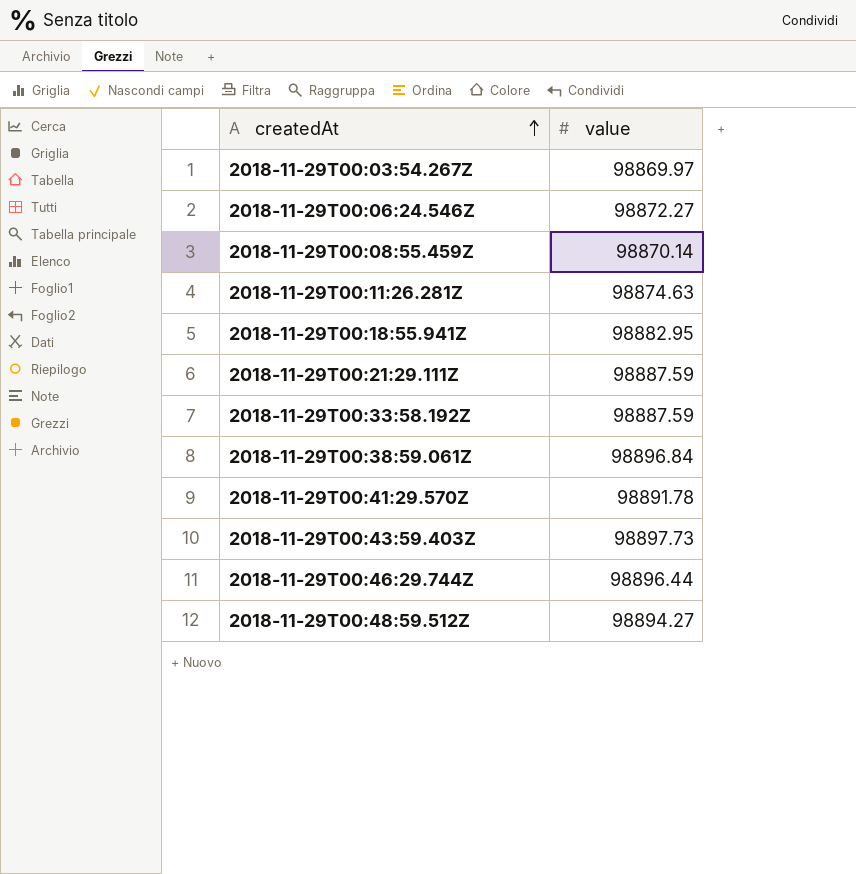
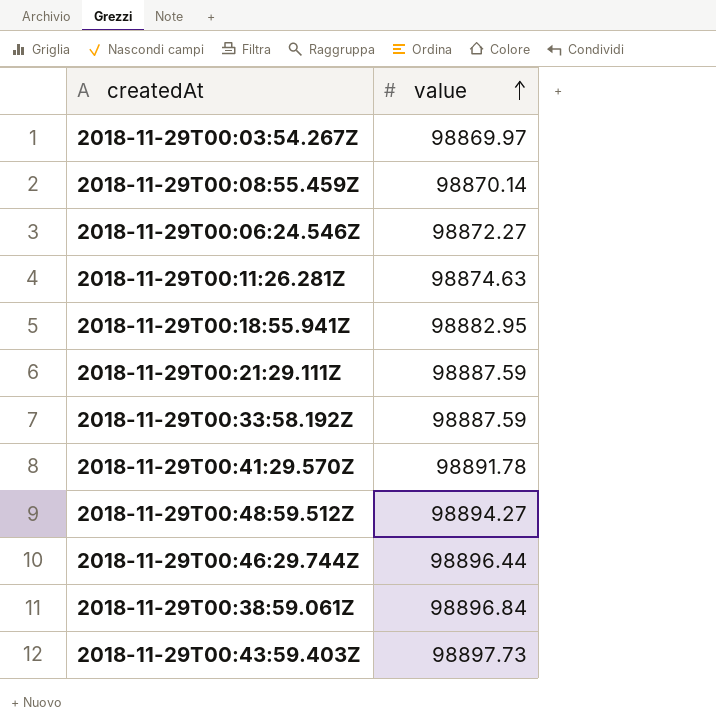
row order: createdAt ascending -> value ascending

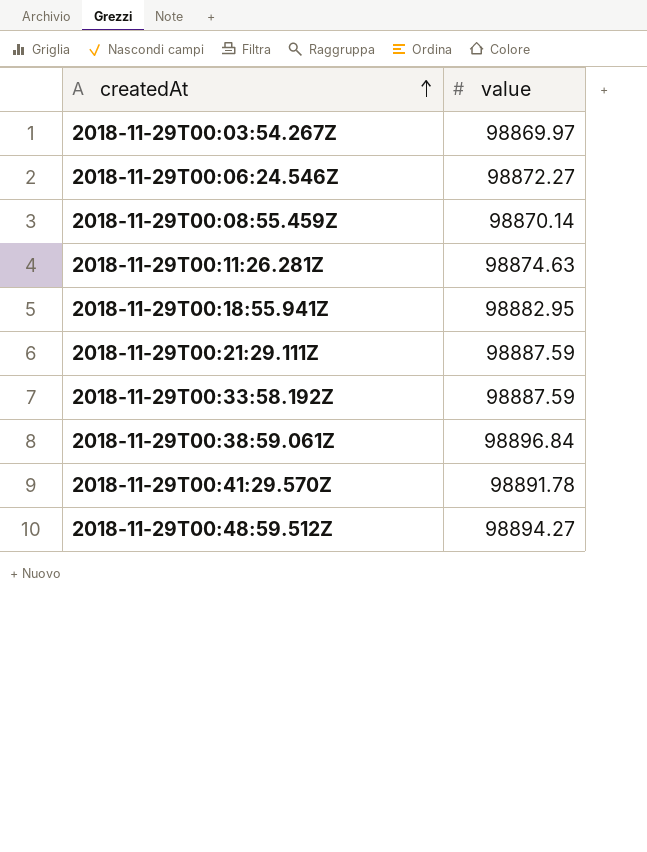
row order: value ascending -> createdAt ascending
row 2018-11-29T00:46:29.744Z: 98896.44 -> none
row 2018-11-29T00:43:59.403Z: 98897.73 -> none

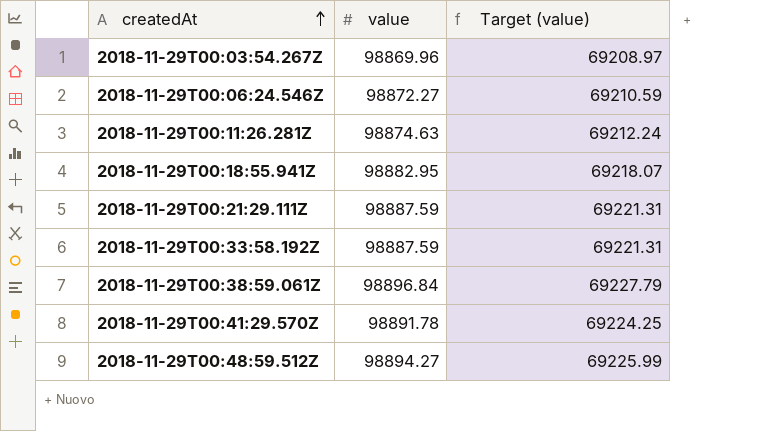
column Target (value) | formula: none -> [value] * 0.7
row 2018-11-29T00:08:55.459Z: 98870.14 -> none
2018-11-29T00:03:54.267Z | value: 98869.97 -> 98869.96

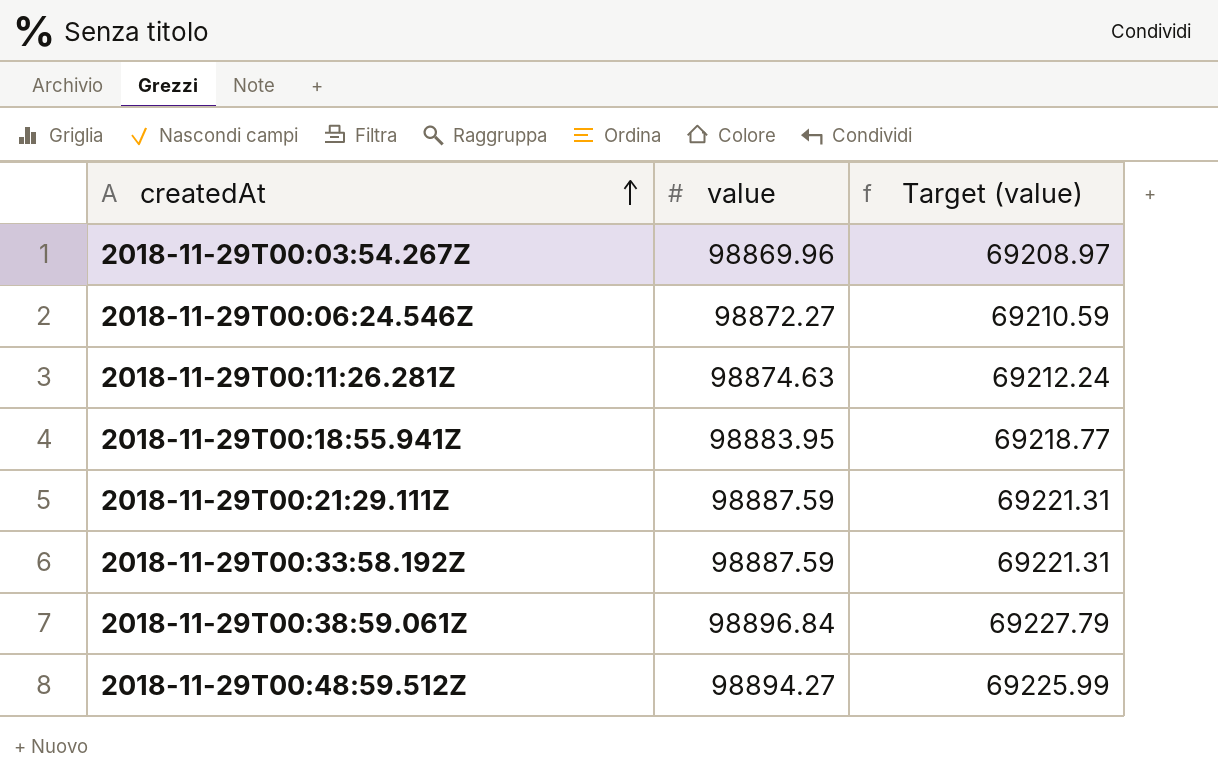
row 2018-11-29T00:41:29.570Z: 98891.78 | 69224.25 -> none
2018-11-29T00:18:55.941Z | value: 98882.95 -> 98883.95
2018-11-29T00:18:55.941Z | Target (value): 69218.07 -> 69218.77

